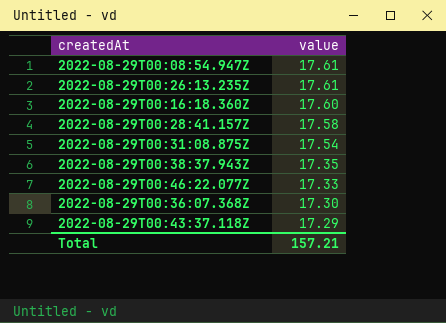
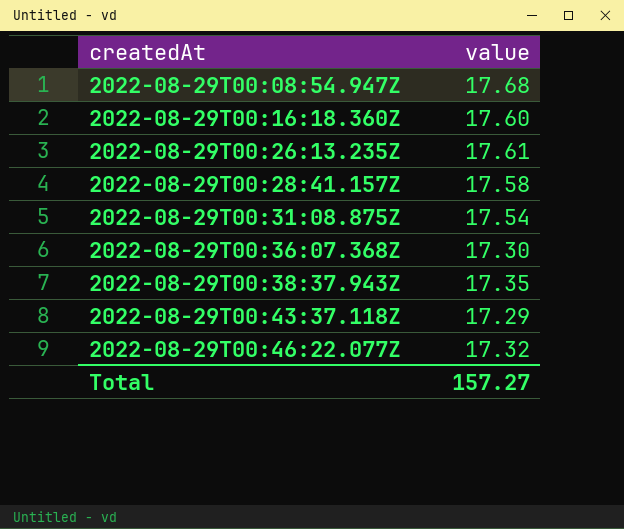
row order: value descending -> createdAt ascending
2022-08-29T00:08:54.947Z | value: 17.61 -> 17.68
2022-08-29T00:46:22.077Z | value: 17.33 -> 17.32
Total | value: 157.21 -> 157.27

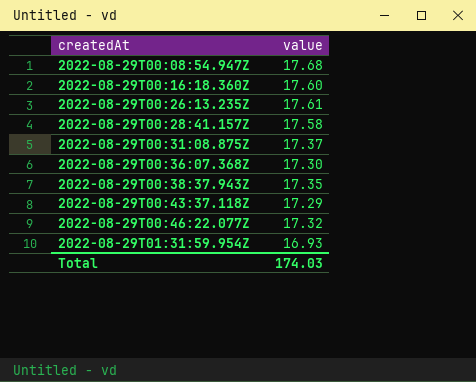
2022-08-29T00:31:08.875Z | value: 17.54 -> 17.37
row 2022-08-29T01:31:59.954Z: none -> 16.93
Total | value: 157.27 -> 174.03

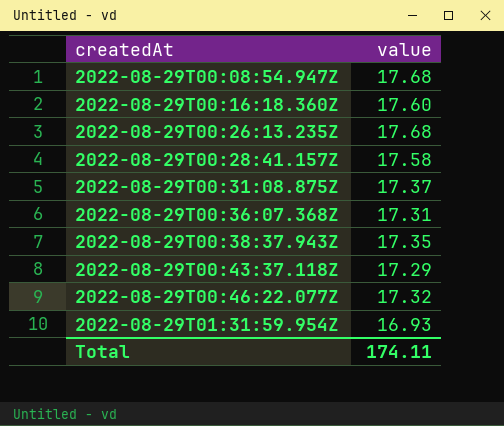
2022-08-29T00:26:13.235Z | value: 17.61 -> 17.68
2022-08-29T00:36:07.368Z | value: 17.30 -> 17.31
Total | value: 174.03 -> 174.11

